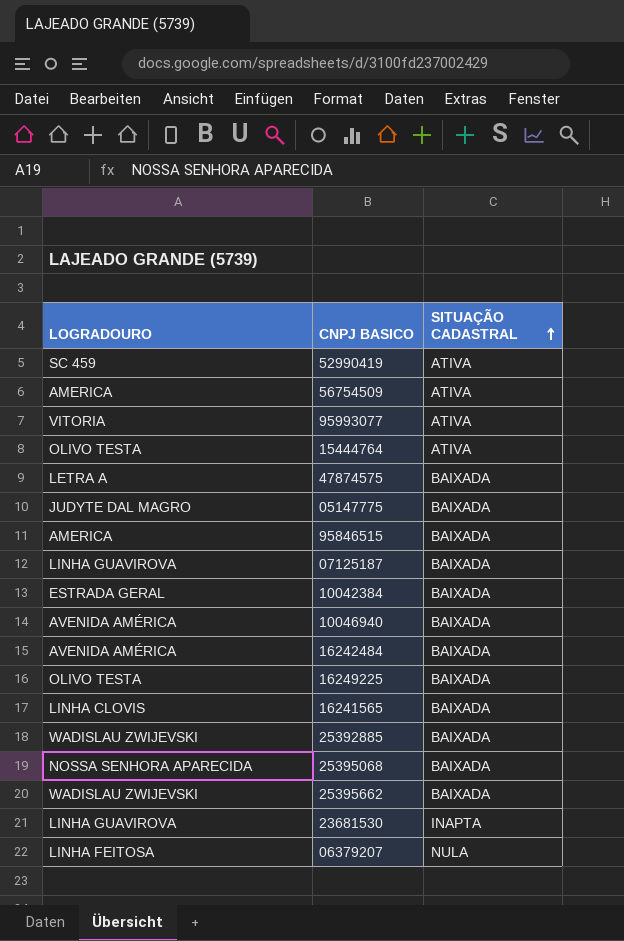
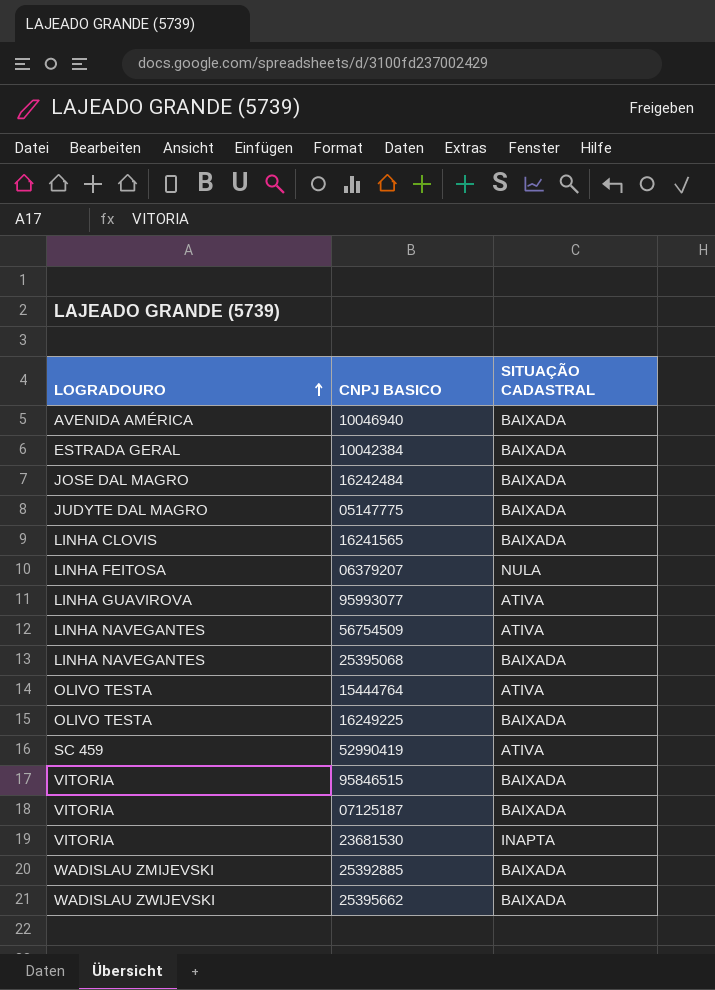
row order: SITUAÇÃO CADASTRAL ascending -> LOGRADOURO ascending
row 47874575: LETRA A | BAIXADA -> none
16242484 | LOGRADOURO: AVENIDA AMÉRICA -> JOSE DAL MAGRO
95993077 | LOGRADOURO: VITORIA -> LINHA GUAVIROVA
56754509 | LOGRADOURO: AMERICA -> LINHA NAVEGANTES
25395068 | LOGRADOURO: NOSSA SENHORA APARECIDA -> LINHA NAVEGANTES
95846515 | LOGRADOURO: AMERICA -> VITORIA
07125187 | LOGRADOURO: LINHA GUAVIROVA -> VITORIA
23681530 | LOGRADOURO: LINHA GUAVIROVA -> VITORIA
25392885 | LOGRADOURO: WADISLAU ZWIJEVSKI -> WADISLAU ZMIJEVSKI

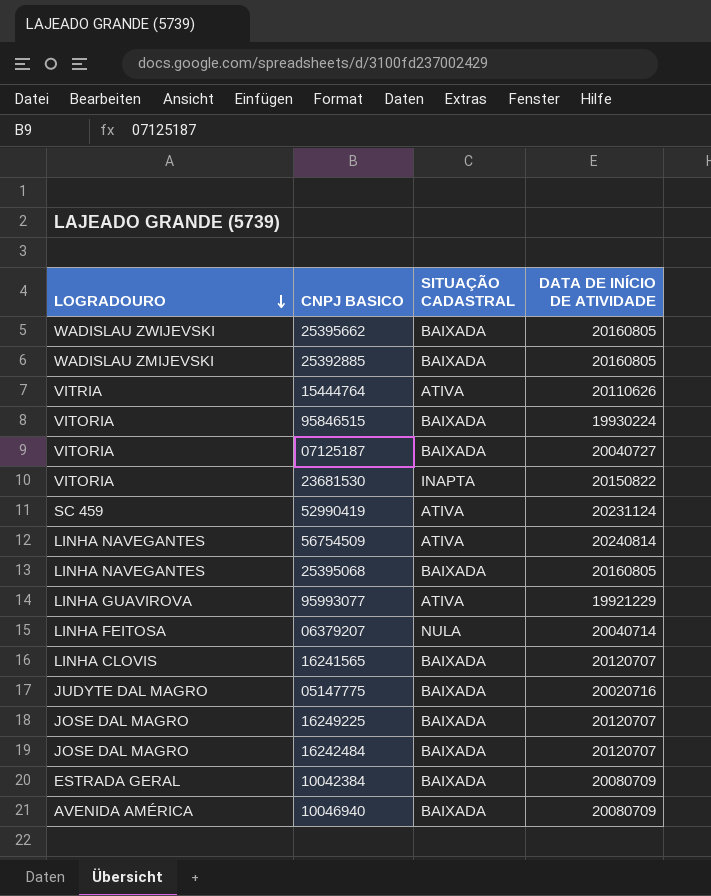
row order: LOGRADOURO ascending -> LOGRADOURO descending
column DATA DE INÍCIO DE ATIVIDADE | position: none -> 4
15444764 | LOGRADOURO: OLIVO TESTA -> VITRIA
16249225 | LOGRADOURO: OLIVO TESTA -> JOSE DAL MAGRO

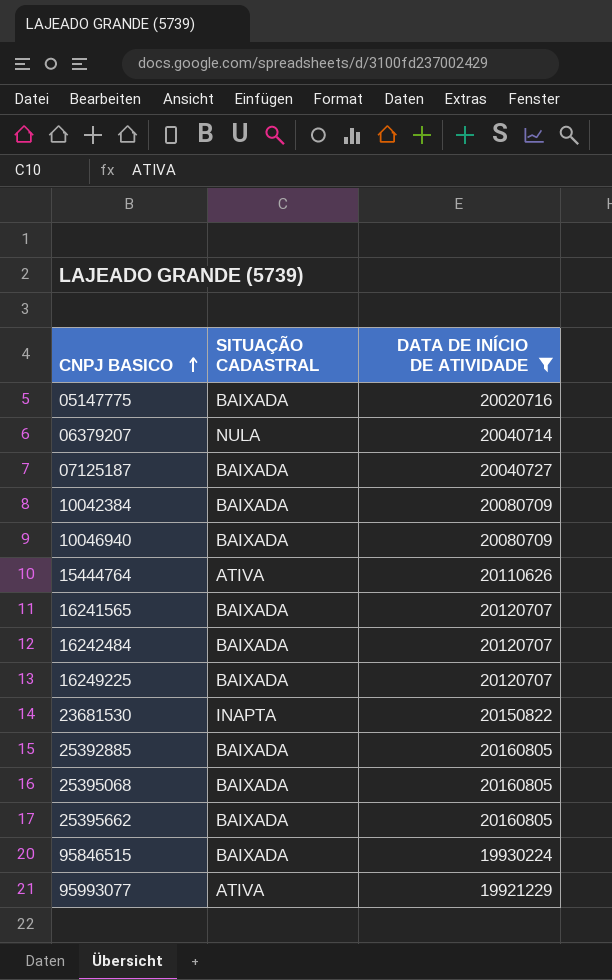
filter: none -> DATA DE INÍCIO DE ATIVIDADE <= 20160805
row order: LOGRADOURO descending -> CNPJ BASICO ascending
column LOGRADOURO | position: 1 -> none

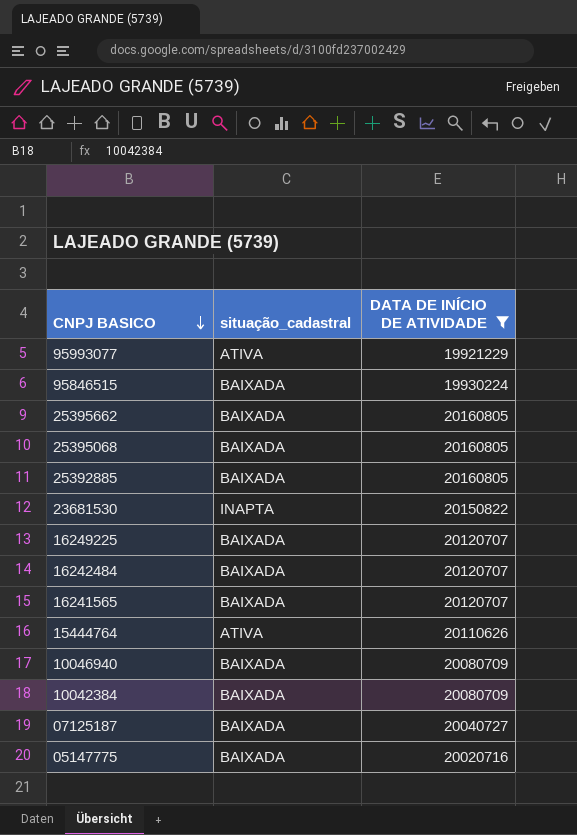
row order: CNPJ BASICO ascending -> CNPJ BASICO descending
column name: SITUAÇÃO CADASTRAL -> situação_cadastral
row 06379207: NULA | 20040714 -> none

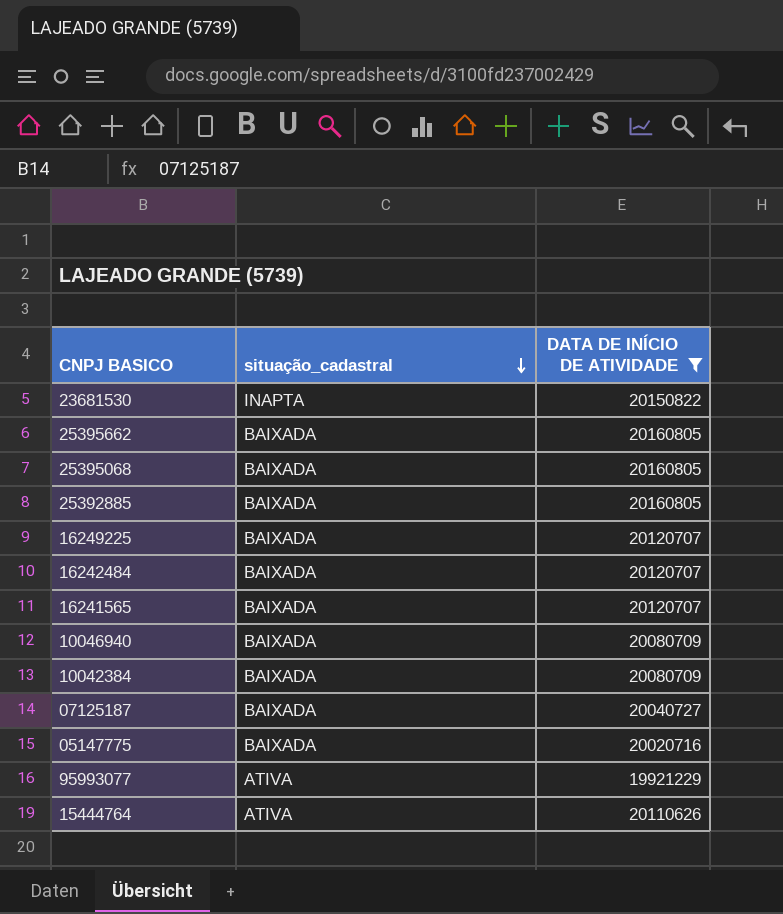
row order: CNPJ BASICO descending -> situação_cadastral descending
row 95846515: BAIXADA | 19930224 -> none

